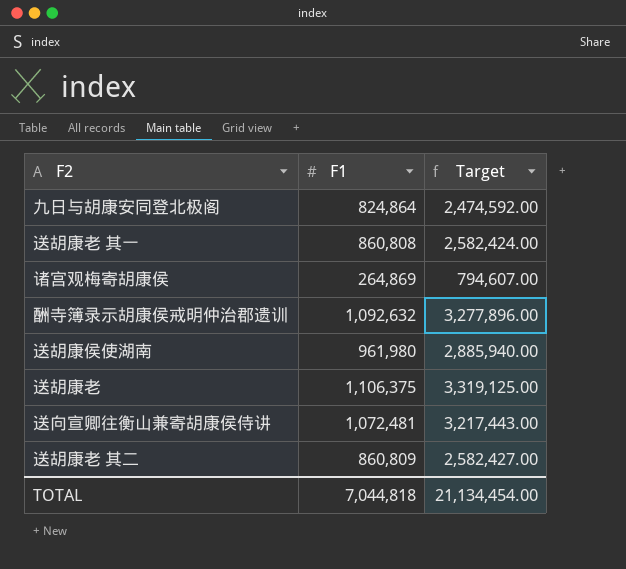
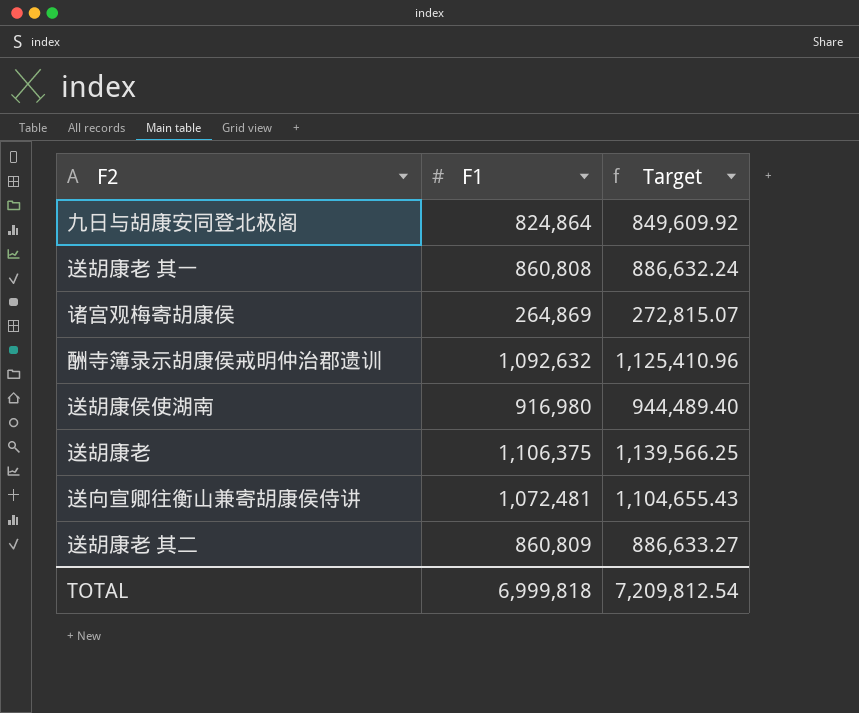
column Target | formula: [F1] * 3 -> [F1] * 1.03
送胡康侯使湖南 | F1: 961,980 -> 916,980
TOTAL | F1: 7,044,818 -> 6,999,818
TOTAL | Target: 21,134,454.00 -> 7,209,812.54

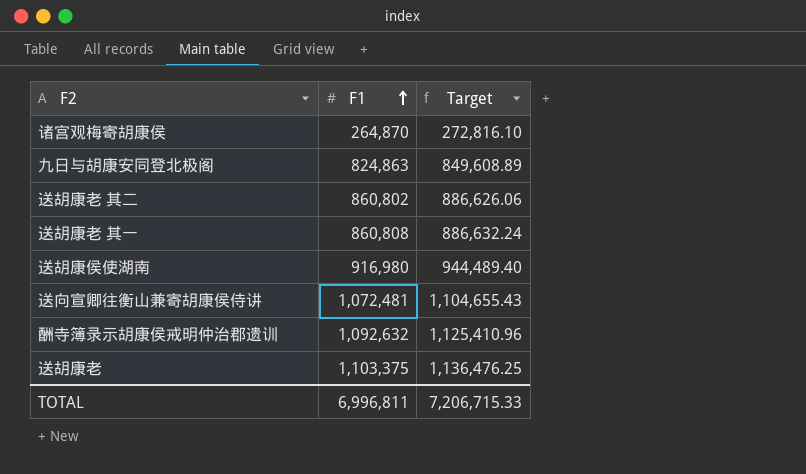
row order: none -> F1 ascending
诸宫观梅寄胡康侯 | F1: 264,869 -> 264,870
诸宫观梅寄胡康侯 | Target: 272,815.07 -> 272,816.10
九日与胡康安同登北极阁 | F1: 824,864 -> 824,863
九日与胡康安同登北极阁 | Target: 849,609.92 -> 849,608.89
送胡康老 其二 | F1: 860,809 -> 860,802
送胡康老 其二 | Target: 886,633.27 -> 886,626.06
送胡康老 | F1: 1,106,375 -> 1,103,375
送胡康老 | Target: 1,139,566.25 -> 1,136,476.25
TOTAL | F1: 6,999,818 -> 6,996,811
TOTAL | Target: 7,209,812.54 -> 7,206,715.33

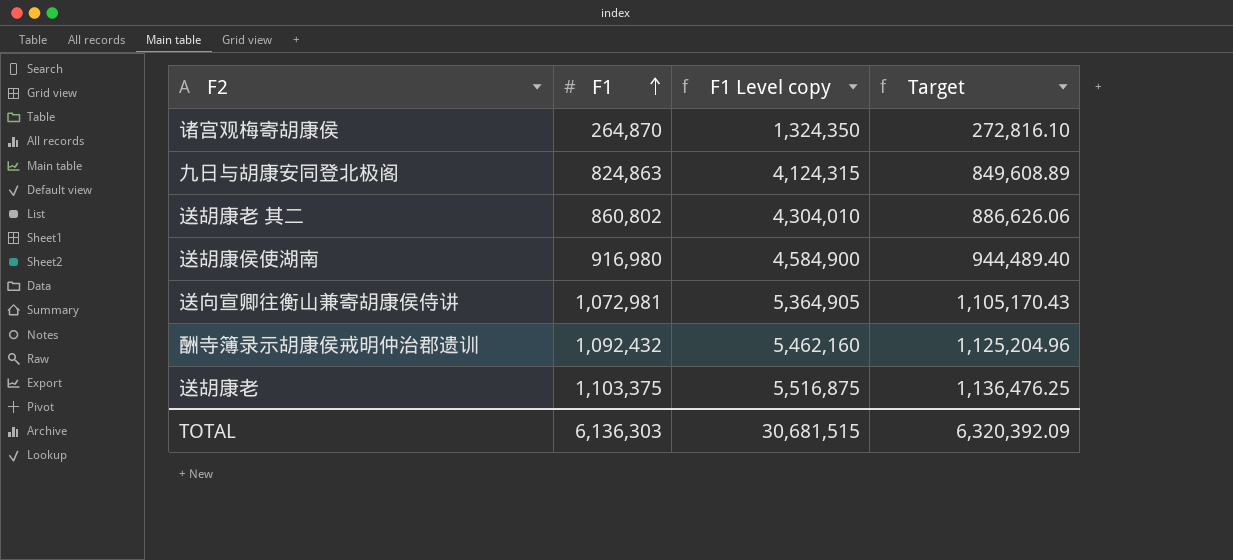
column F1 Level copy | formula: none -> [F1] * 5
row 送胡康老 其一: 860,808 | 886,632.24 -> none
送向宣卿往衡山兼寄胡康侯侍讲 | F1: 1,072,481 -> 1,072,981
送向宣卿往衡山兼寄胡康侯侍讲 | Target: 1,104,655.43 -> 1,105,170.43
酬寺簿录示胡康侯戒明仲治郡遗训 | F1: 1,092,632 -> 1,092,432
酬寺簿录示胡康侯戒明仲治郡遗训 | Target: 1,125,410.96 -> 1,125,204.96
TOTAL | F1: 6,996,811 -> 6,136,303
TOTAL | Target: 7,206,715.33 -> 6,320,392.09

